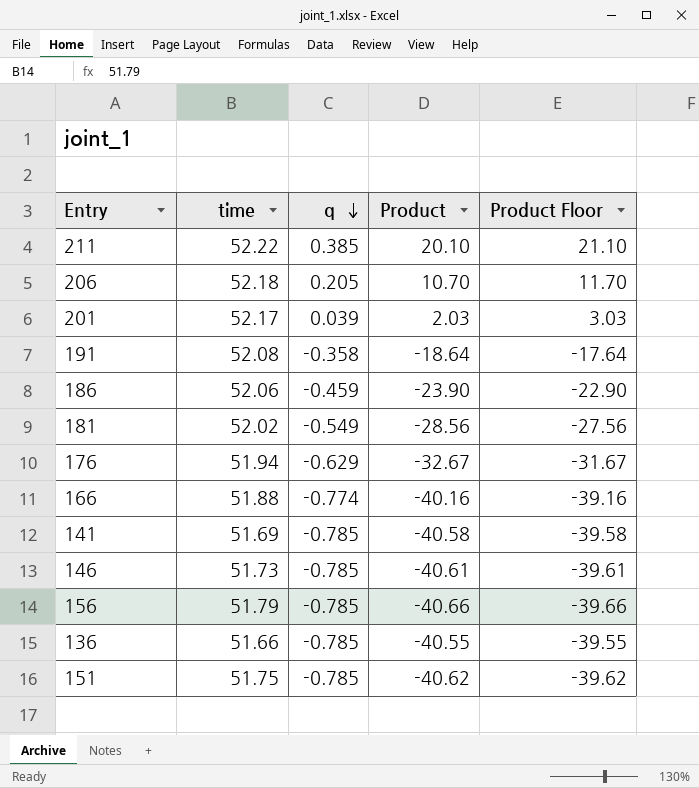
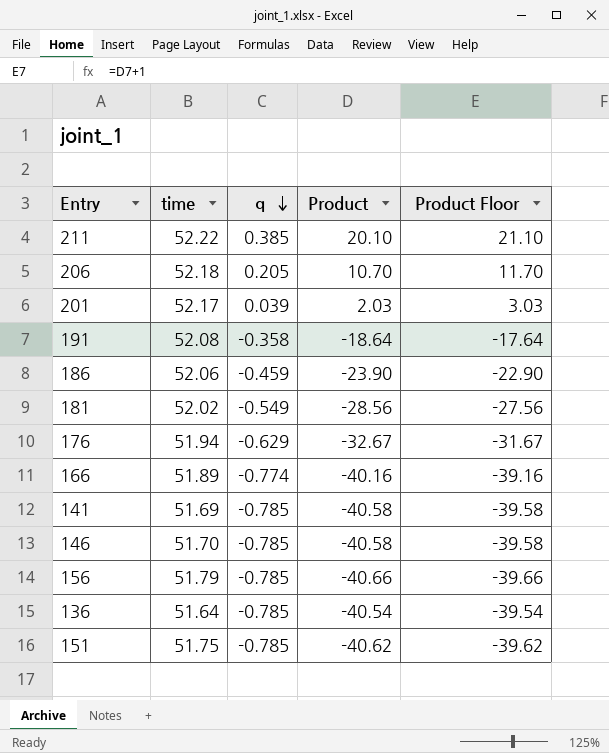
166 | time: 51.88 -> 51.89
146 | time: 51.73 -> 51.70
146 | Product: -40.61 -> -40.58
146 | Product Floor: -39.61 -> -39.58
136 | time: 51.66 -> 51.64
136 | Product: -40.55 -> -40.54
136 | Product Floor: -39.55 -> -39.54

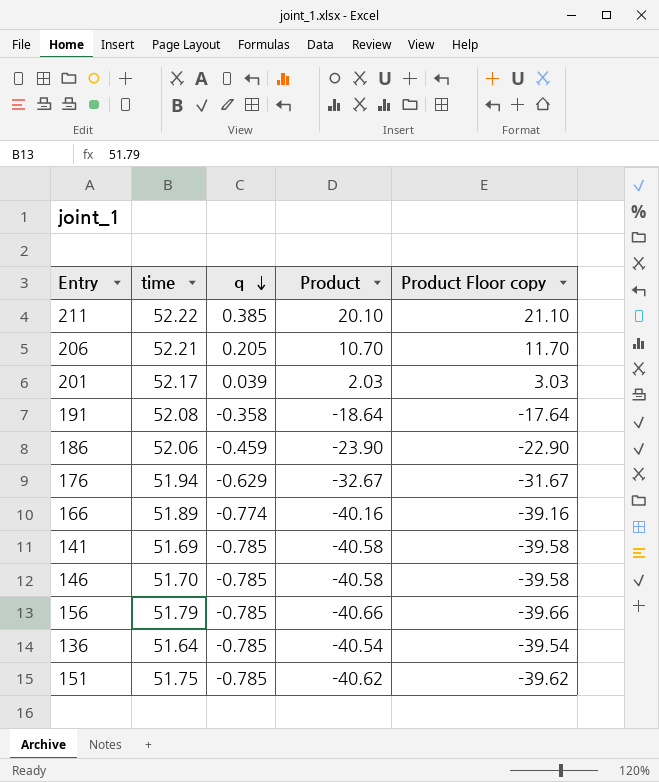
column name: Product Floor -> Product Floor copy
row 181: 52.02 | -0.549 | -28.56 | -27.56 -> none
206 | time: 52.18 -> 52.21

